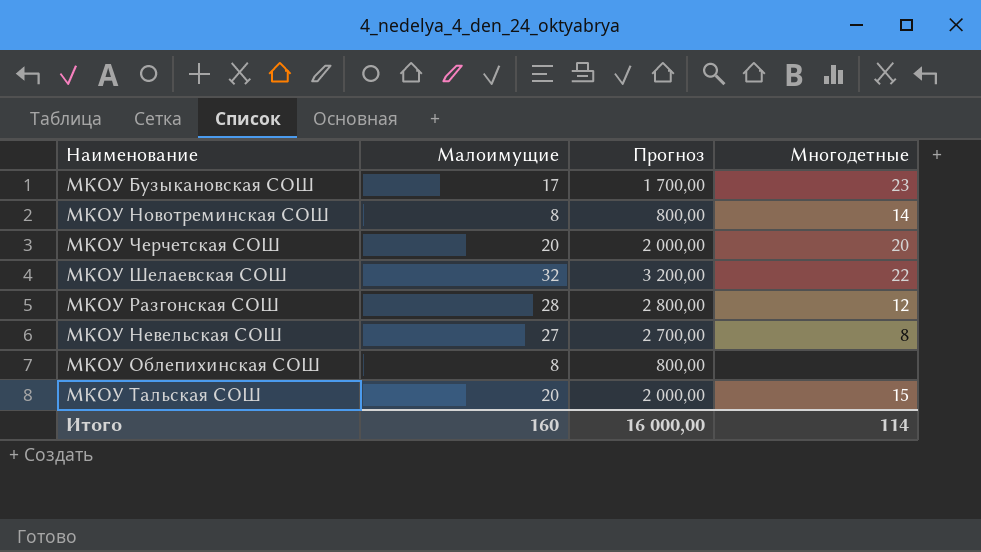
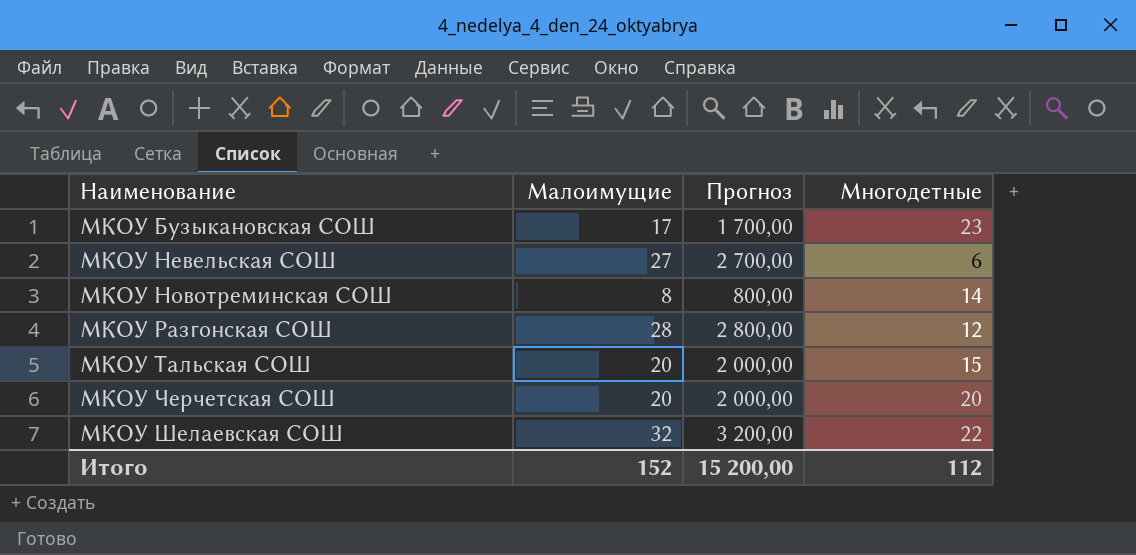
row order: none -> Наименование ascending
row МКОУ Облепихинская СОШ: 8 | 800,00 | none -> none
МКОУ Невельская СОШ | Многодетные: 8 -> 6
Итого | Малоимущие: 160 -> 152
Итого | Прогноз: 16 000,00 -> 15 200,00
Итого | Многодетные: 114 -> 112

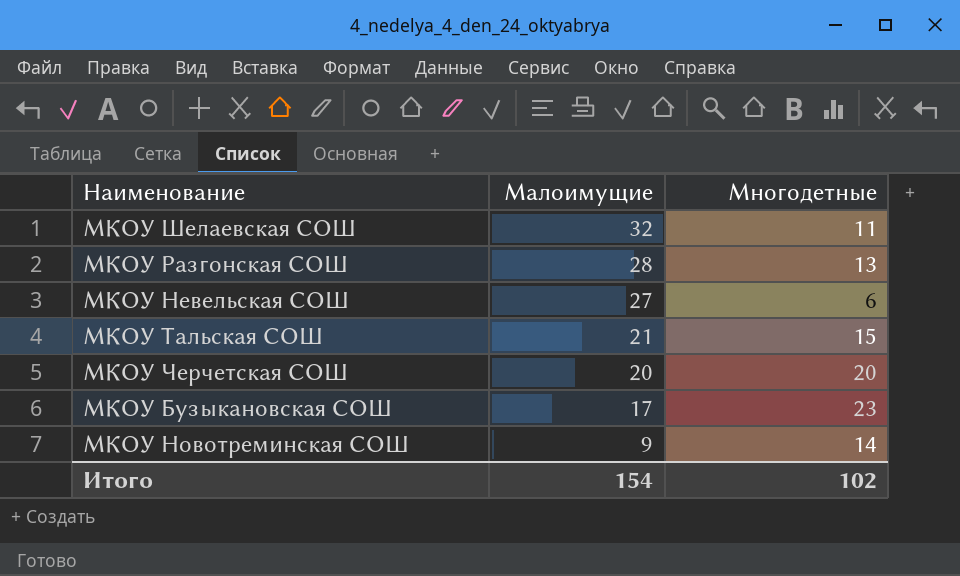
row order: Наименование ascending -> Малоимущие descending
column Прогноз | formula: [Малоимущие] * 100 -> none
МКОУ Шелаевская СОШ | Многодетные: 22 -> 11
МКОУ Разгонская СОШ | Многодетные: 12 -> 13
МКОУ Тальская СОШ | Малоимущие: 20 -> 21
МКОУ Новотреминская СОШ | Малоимущие: 8 -> 9
Итого | Малоимущие: 152 -> 154
Итого | Многодетные: 112 -> 102

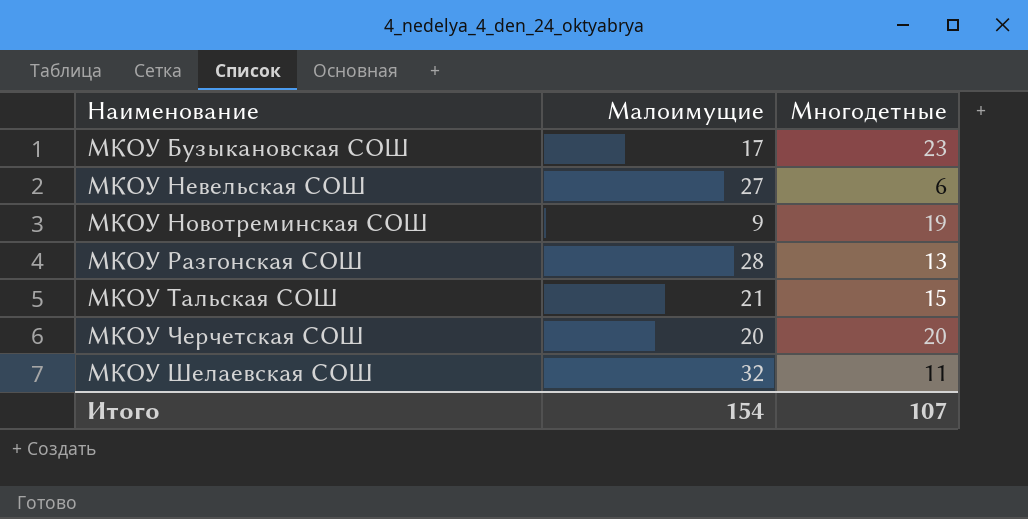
row order: Малоимущие descending -> Наименование ascending
МКОУ Новотреминская СОШ | Многодетные: 14 -> 19
Итого | Многодетные: 102 -> 107

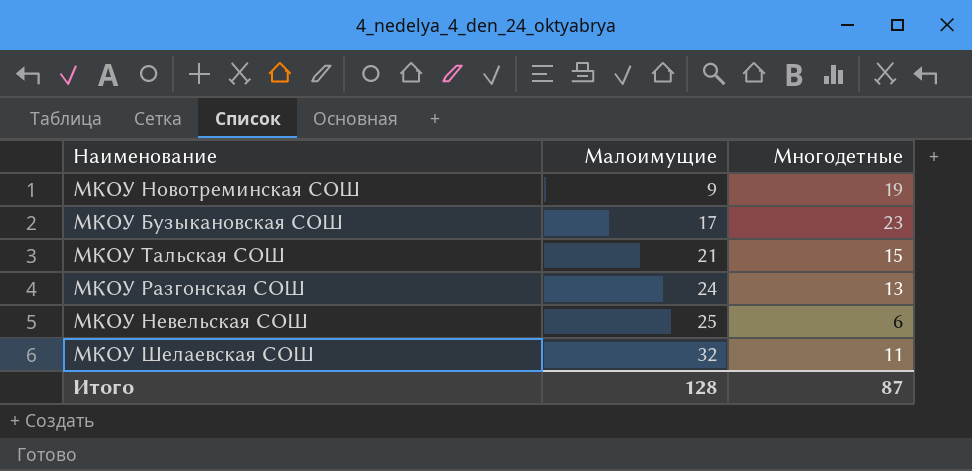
row order: Наименование ascending -> Малоимущие ascending
row МКОУ Черчетская СОШ: 20 | 20 -> none
МКОУ Разгонская СОШ | Малоимущие: 28 -> 24
МКОУ Невельская СОШ | Малоимущие: 27 -> 25
Итого | Малоимущие: 154 -> 128
Итого | Многодетные: 107 -> 87

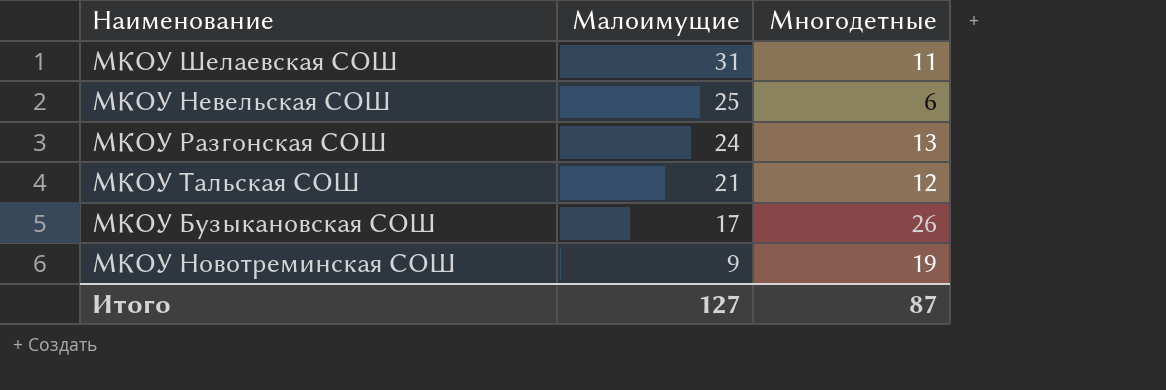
row order: Малоимущие ascending -> Малоимущие descending
МКОУ Шелаевская СОШ | Малоимущие: 32 -> 31
МКОУ Тальская СОШ | Многодетные: 15 -> 12
МКОУ Бузыкановская СОШ | Многодетные: 23 -> 26
Итого | Малоимущие: 128 -> 127

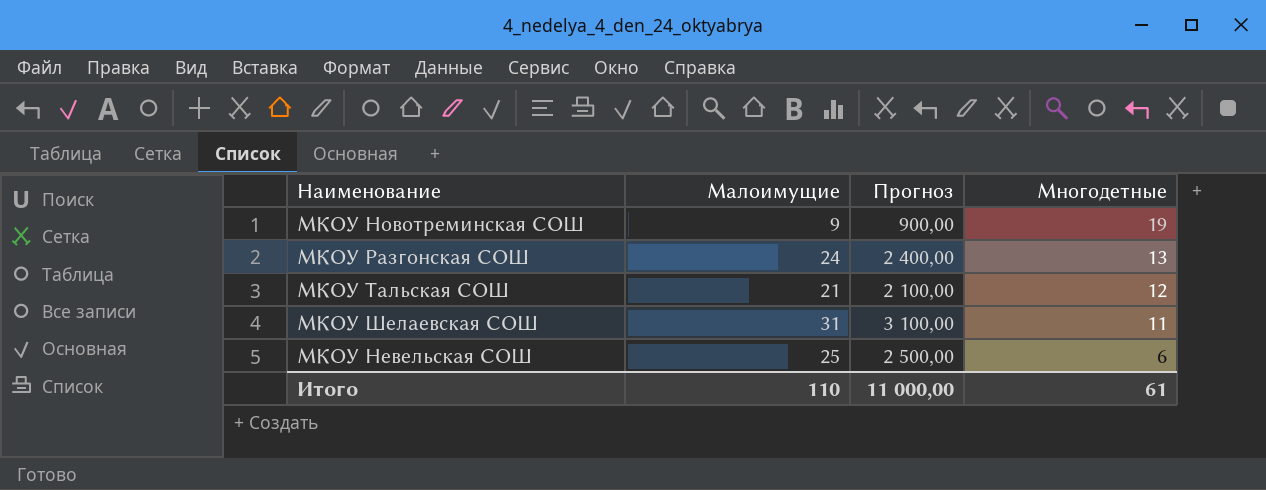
row order: Малоимущие descending -> Многодетные descending
column Прогноз | formula: none -> [Малоимущие] * 100
row МКОУ Бузыкановская СОШ: 17 | 26 -> none
Итого | Малоимущие: 127 -> 110
Итого | Многодетные: 87 -> 61

